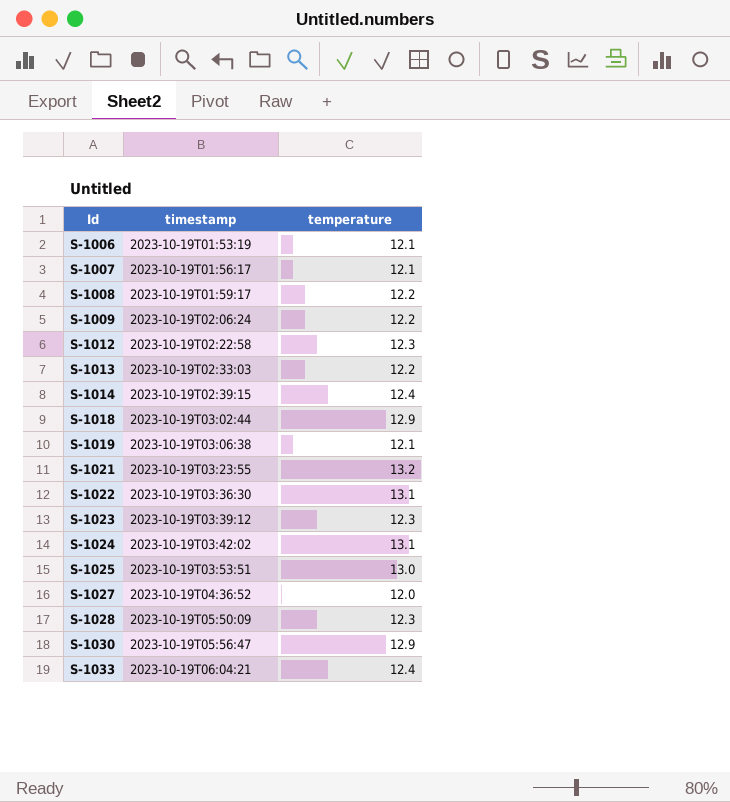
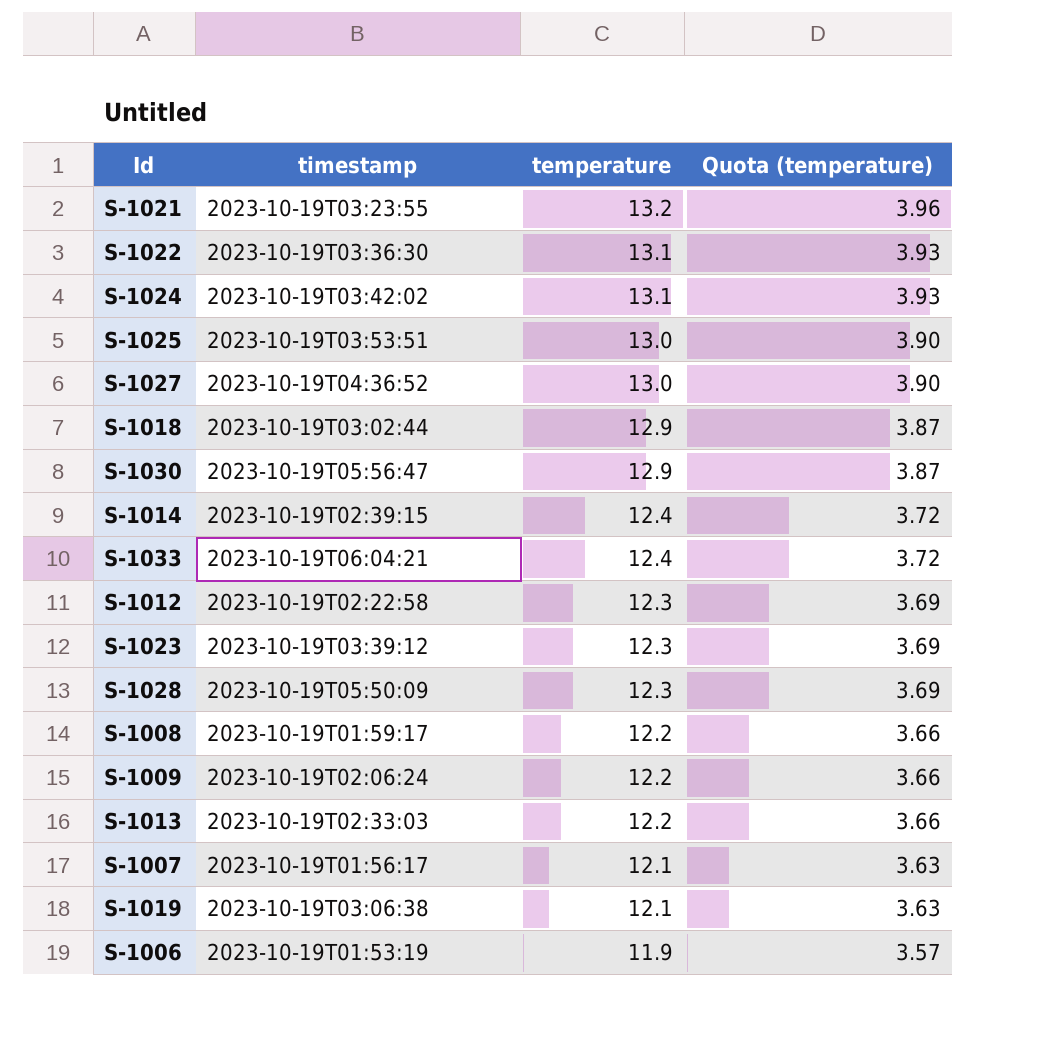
row order: Id ascending -> temperature descending
column Quota (temperature) | formula: none -> [temperature] * 0.3
S-1027 | temperature: 12.0 -> 13.0
S-1006 | temperature: 12.1 -> 11.9

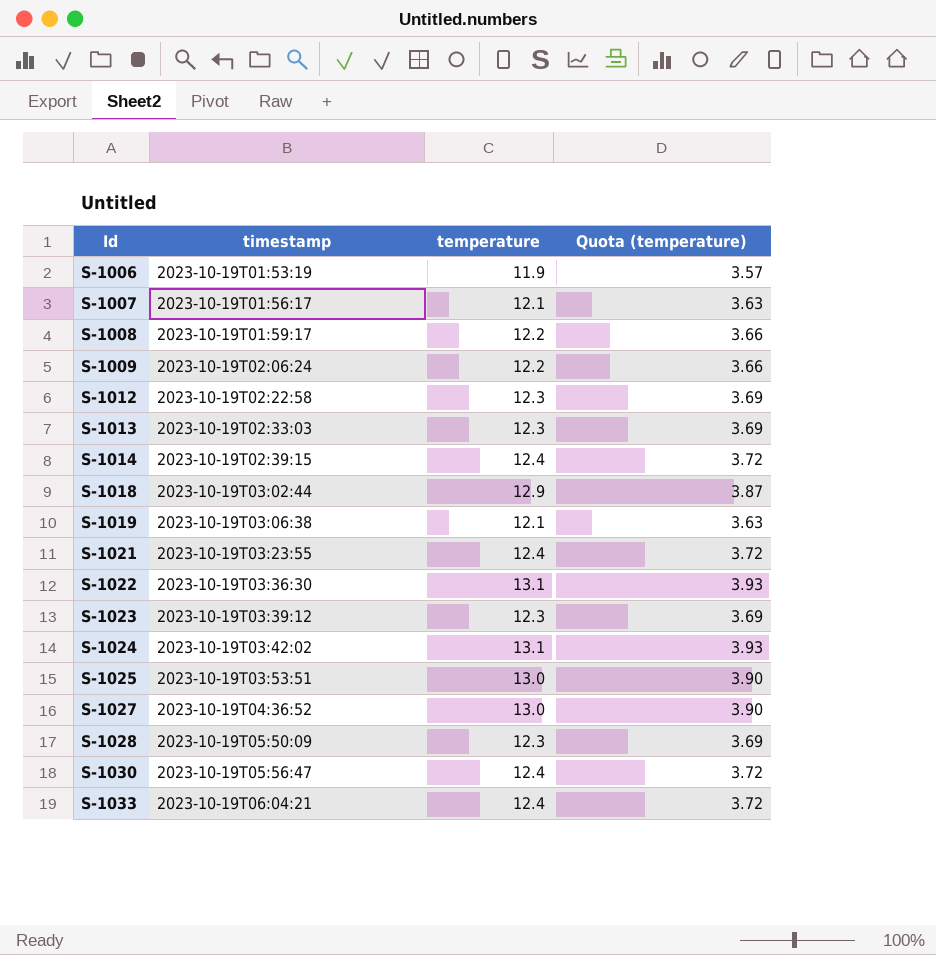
row order: temperature descending -> Id ascending
S-1013 | temperature: 12.2 -> 12.3
S-1013 | Quota (temperature): 3.66 -> 3.69
S-1021 | temperature: 13.2 -> 12.4
S-1021 | Quota (temperature): 3.96 -> 3.72
S-1030 | temperature: 12.9 -> 12.4
S-1030 | Quota (temperature): 3.87 -> 3.72

